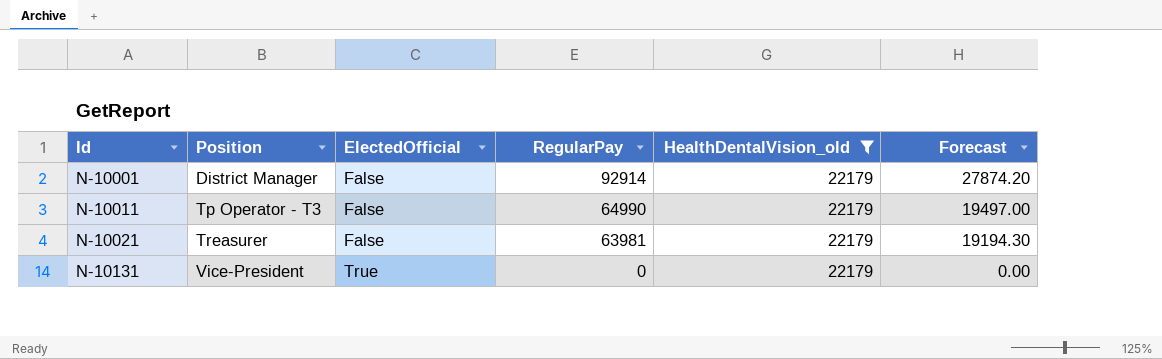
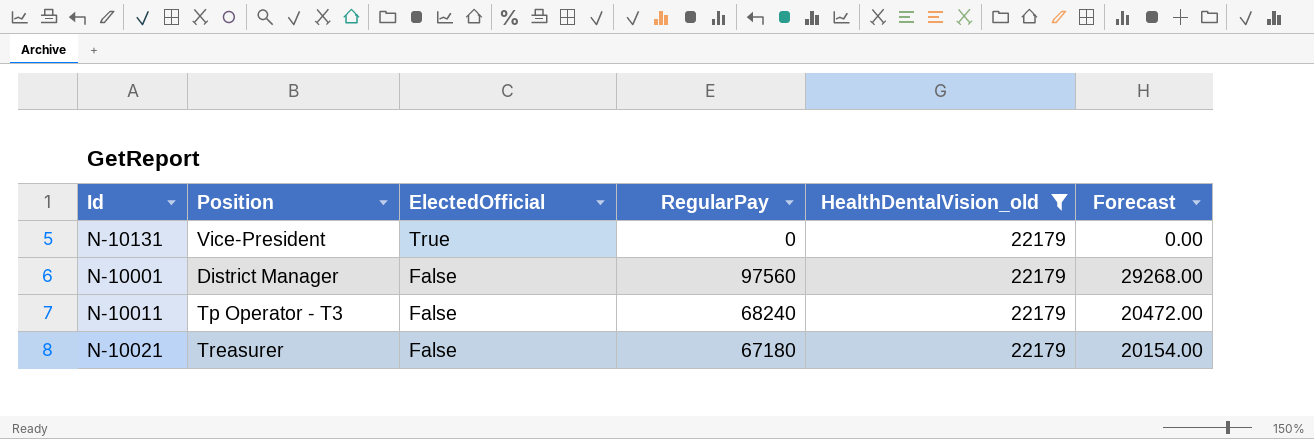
row order: Id ascending -> ElectedOfficial descending
N-10001 | RegularPay: 92914 -> 97560
N-10001 | Forecast: 27874.20 -> 29268.00
N-10011 | RegularPay: 64990 -> 68240
N-10011 | Forecast: 19497.00 -> 20472.00
N-10021 | RegularPay: 63981 -> 67180
N-10021 | Forecast: 19194.30 -> 20154.00

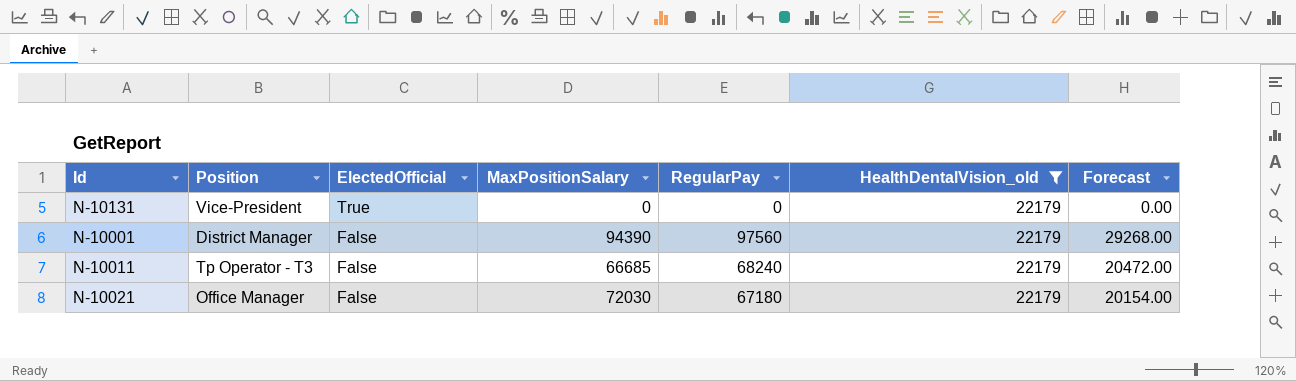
column MaxPositionSalary | position: none -> 4
N-10021 | Position: Treasurer -> Office Manager

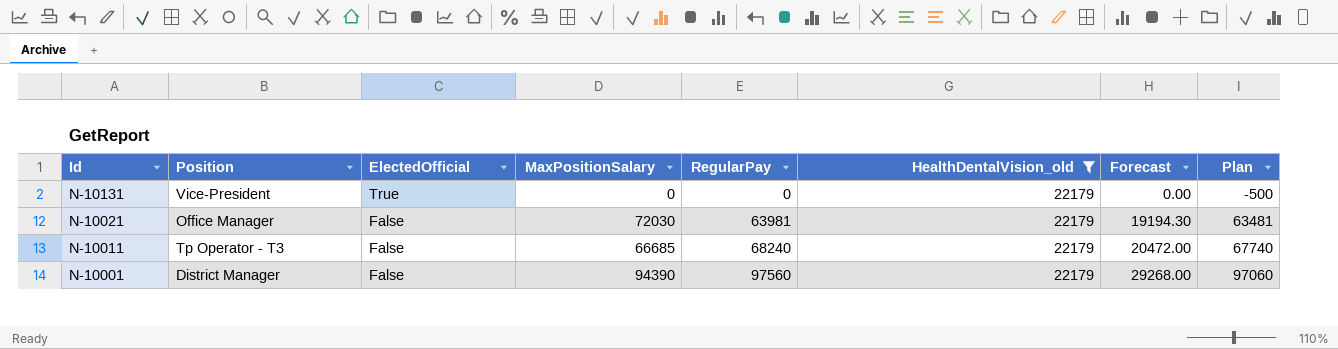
row order: ElectedOfficial descending -> Id descending
column Plan | formula: none -> [RegularPay] - 500
N-10021 | RegularPay: 67180 -> 63981
N-10021 | Forecast: 20154.00 -> 19194.30

